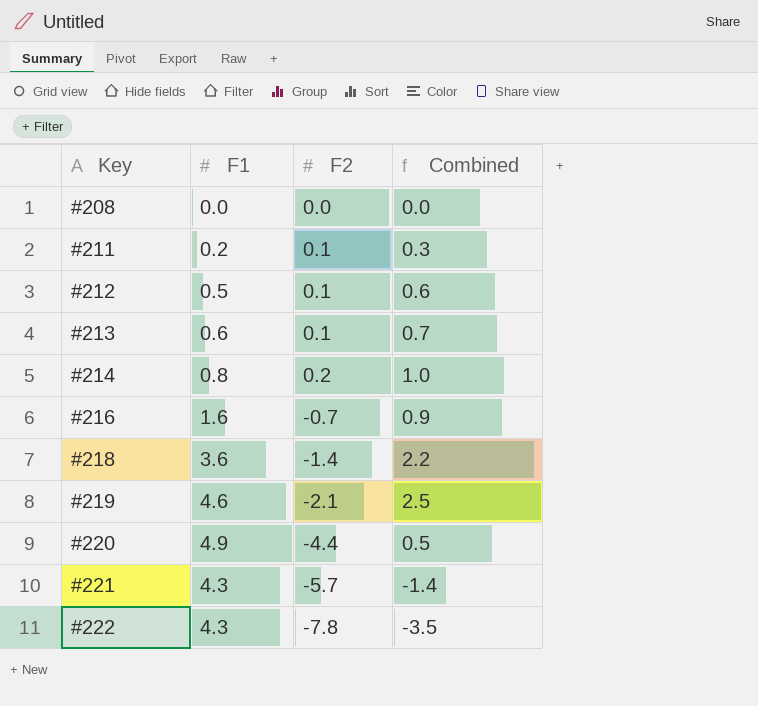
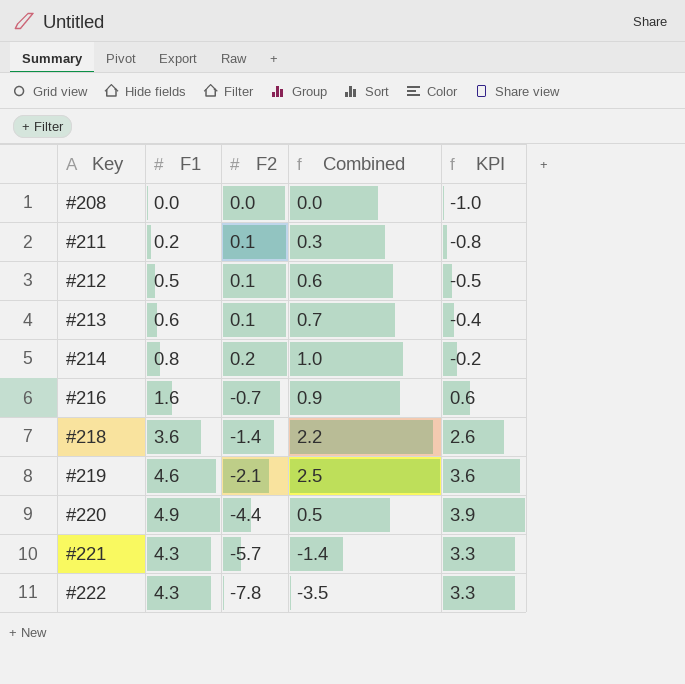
column KPI | formula: none -> [F1] - 1

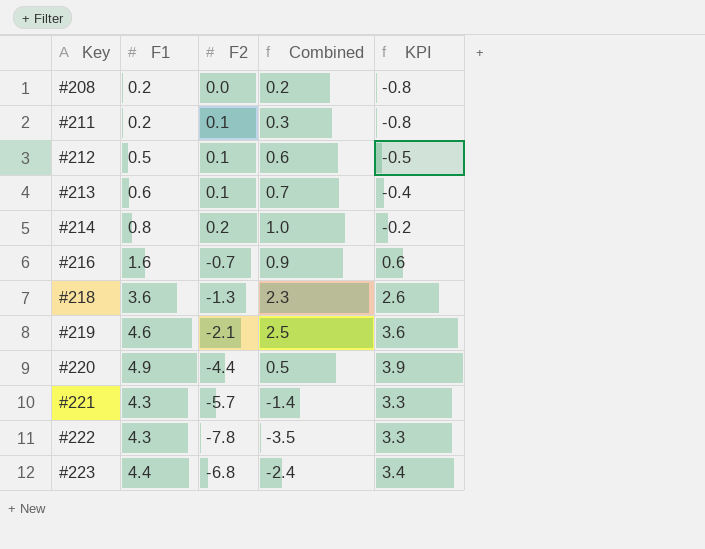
#208 | F1: 0.0 -> 0.2
#208 | Combined: 0.0 -> 0.2
#208 | KPI: -1.0 -> -0.8
#218 | F2: -1.4 -> -1.3
#218 | Combined: 2.2 -> 2.3
row #223: none -> 4.4 | -6.8 | -2.4 | 3.4

